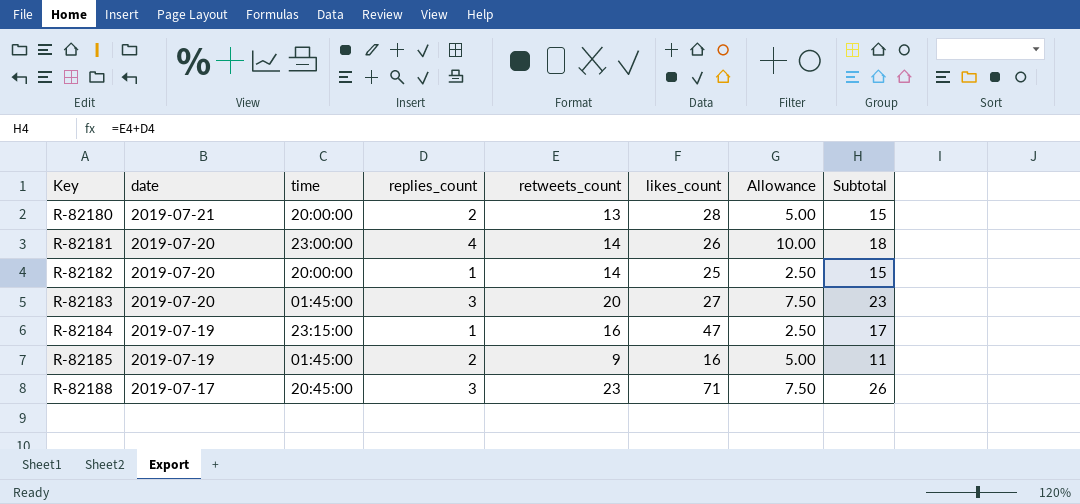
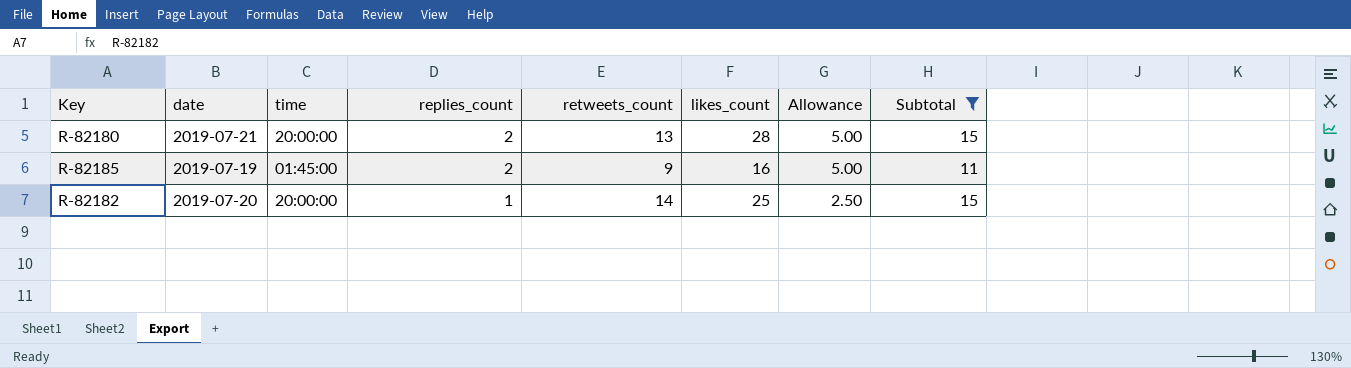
filter: none -> Subtotal <= 15
row order: Key ascending -> replies_count descending

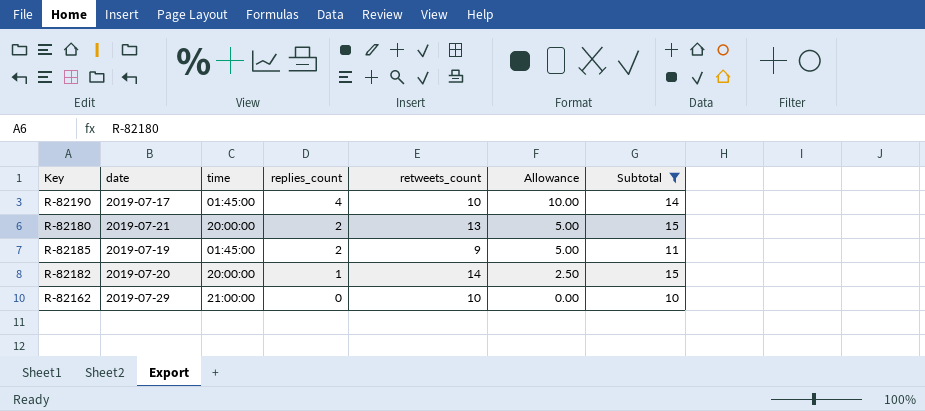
column likes_count | position: 6 -> none
row R-82190: none -> 2019-07-17 | 01:45:00 | 4 | 10 | 10.00 | 14
row R-82162: none -> 2019-07-29 | 21:00:00 | 0 | 10 | 0.00 | 10

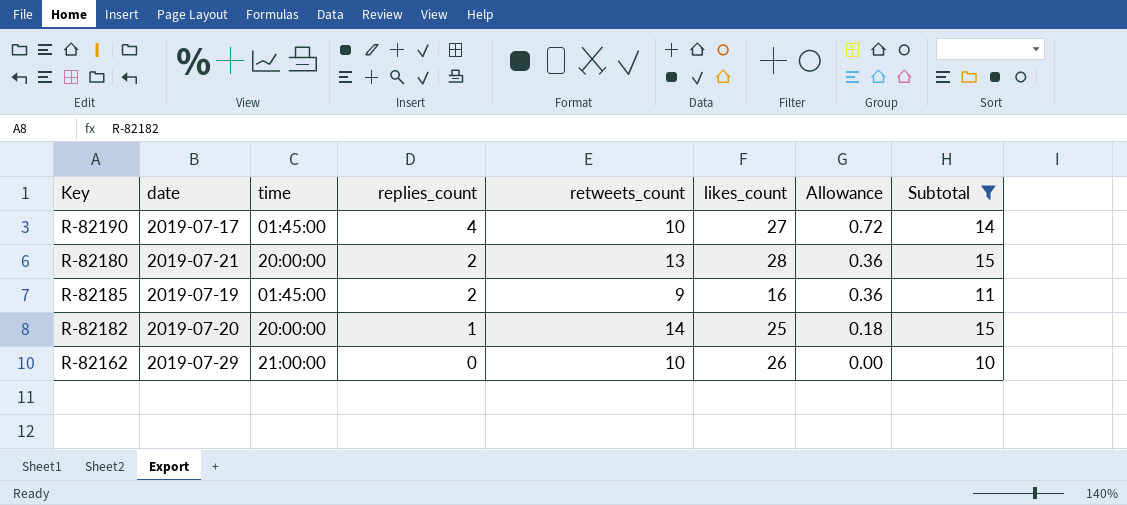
column likes_count | position: none -> 6
column Allowance | formula: [replies_count] * 2.5 -> [replies_count] * 0.18

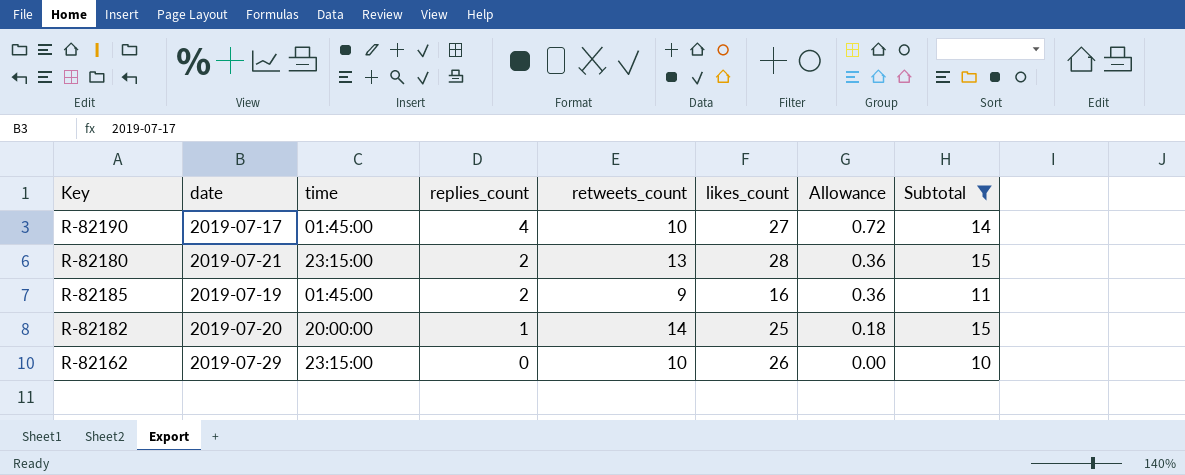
R-82180 | time: 20:00:00 -> 23:15:00
R-82162 | time: 21:00:00 -> 23:15:00

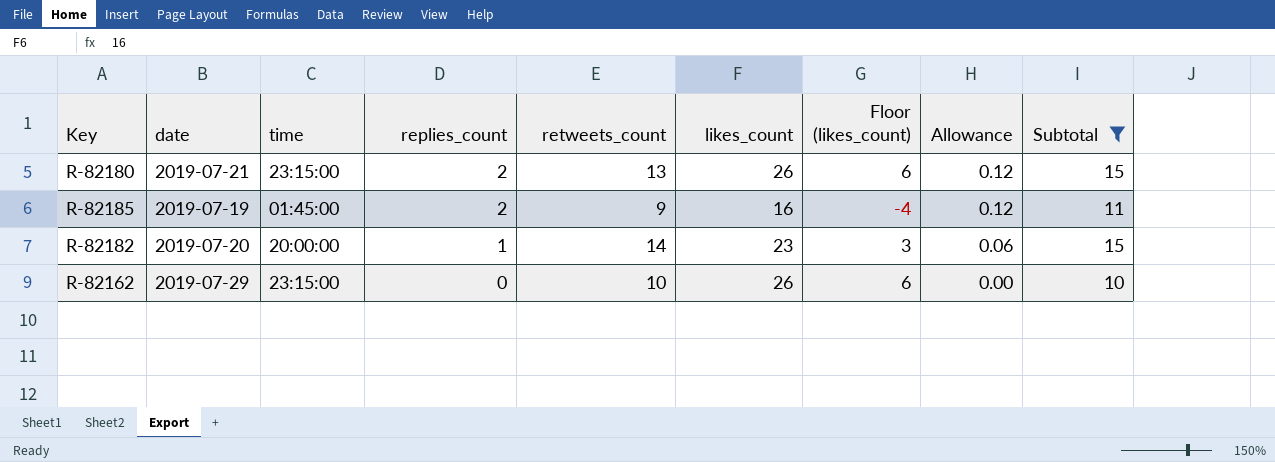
column Floor (likes_count) | formula: none -> [likes_count] - 20
column Allowance | formula: [replies_count] * 0.18 -> [replies_count] * 0.06
row R-82190: 2019-07-17 | 01:45:00 | 4 | 10 | 27 | 0.72 | 14 -> none
R-82180 | likes_count: 28 -> 26
R-82182 | likes_count: 25 -> 23

